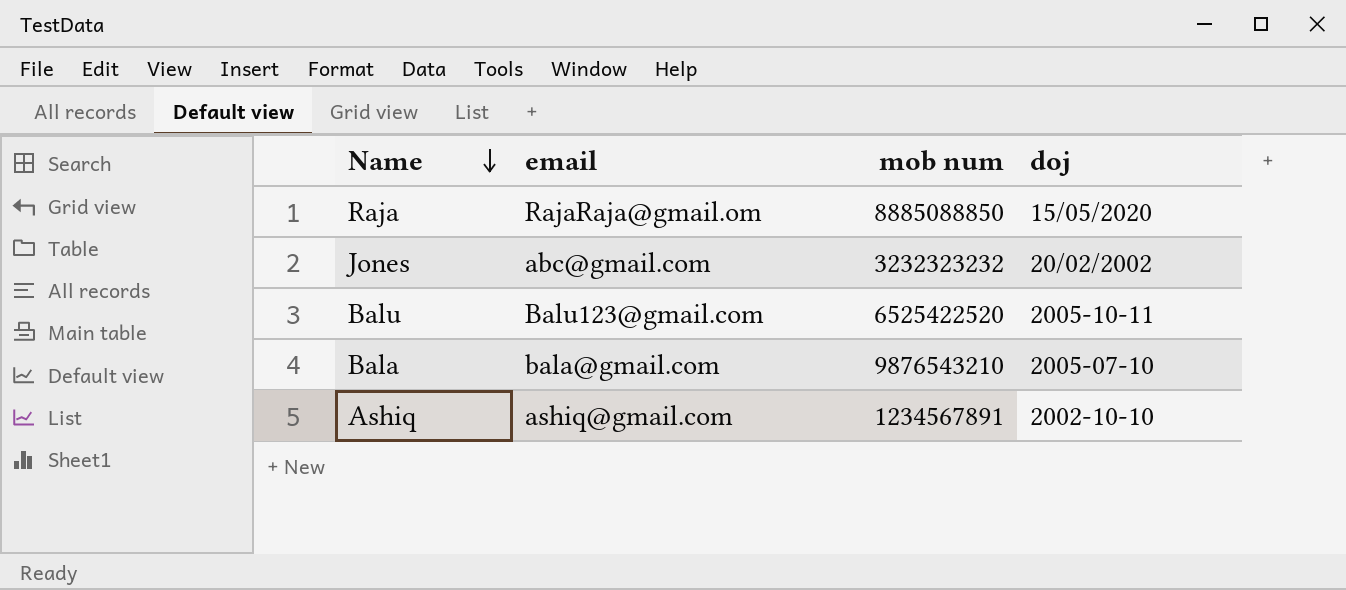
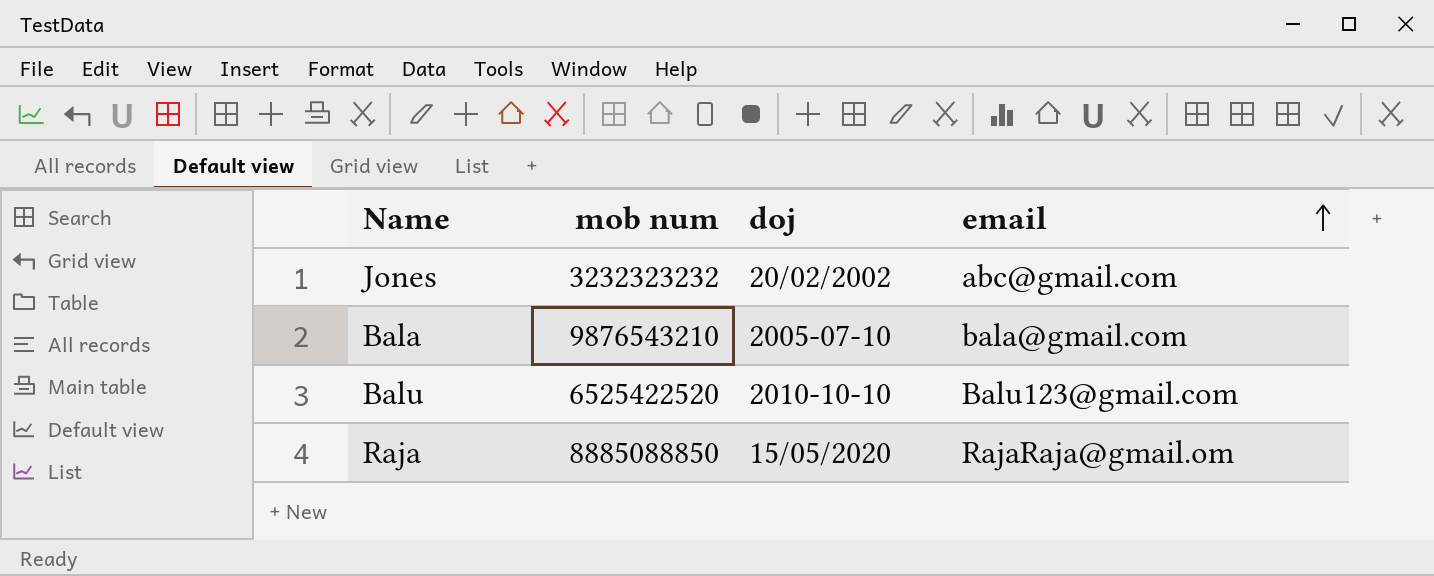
row order: Name descending -> email ascending
column email | position: 2 -> 4
row Ashiq: ashiq@gmail.com | 1234567891 | 2002-10-10 -> none
Balu | doj: 2005-10-11 -> 2010-10-10

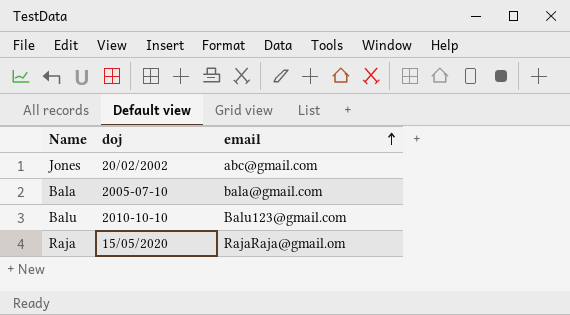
column mob num | position: 2 -> none

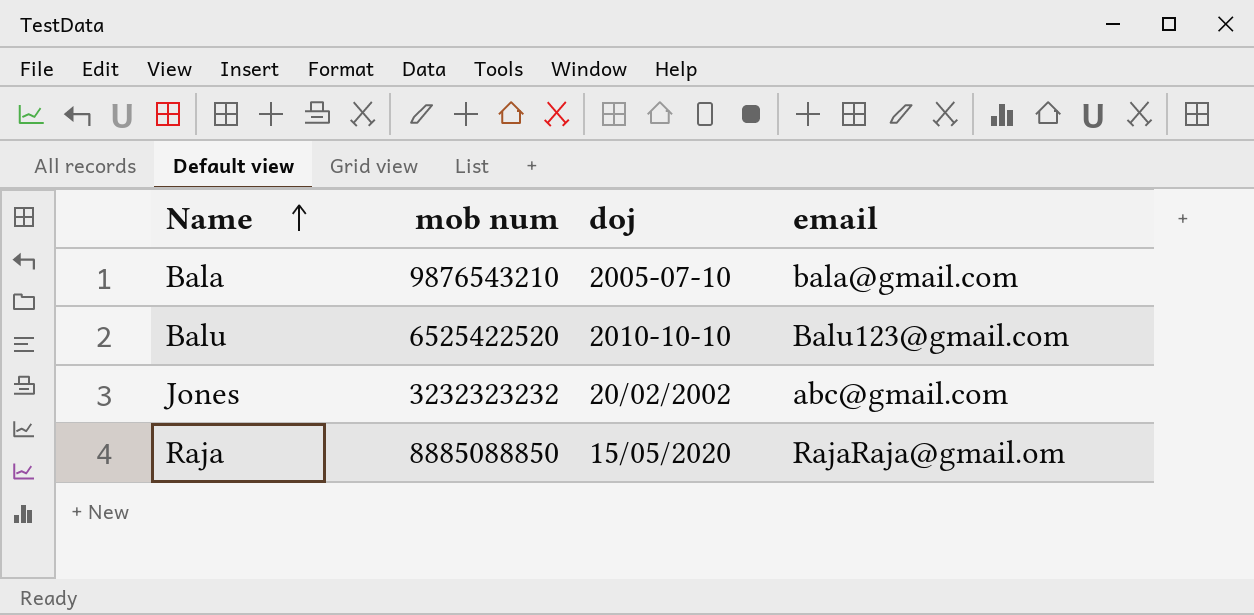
row order: email ascending -> Name ascending
column mob num | position: none -> 2

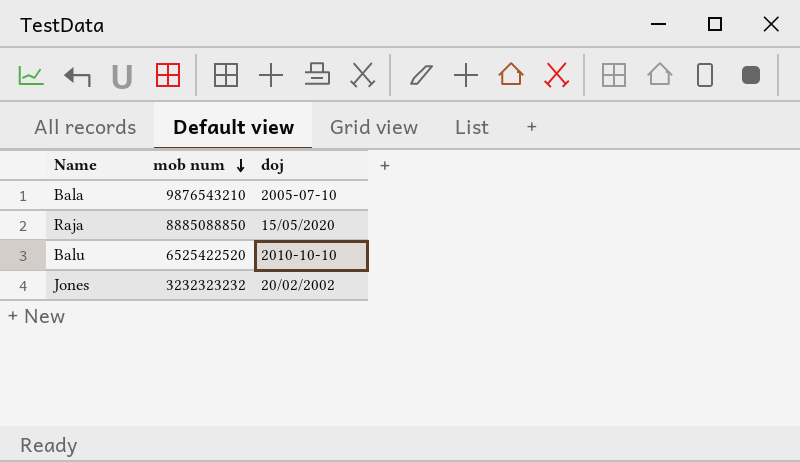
row order: Name ascending -> mob num descending
column email | position: 4 -> none

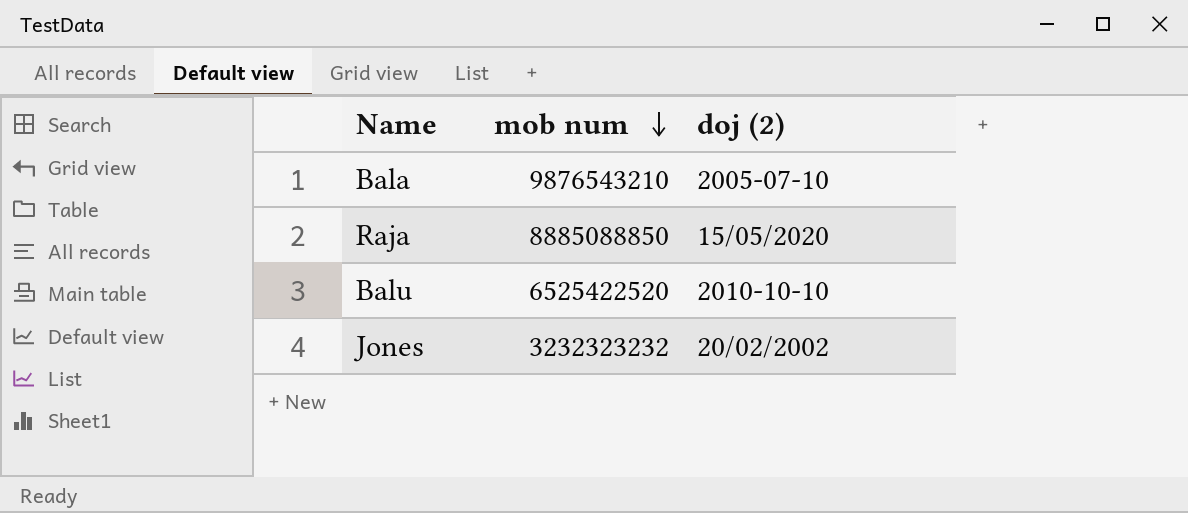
column name: doj -> doj (2)

